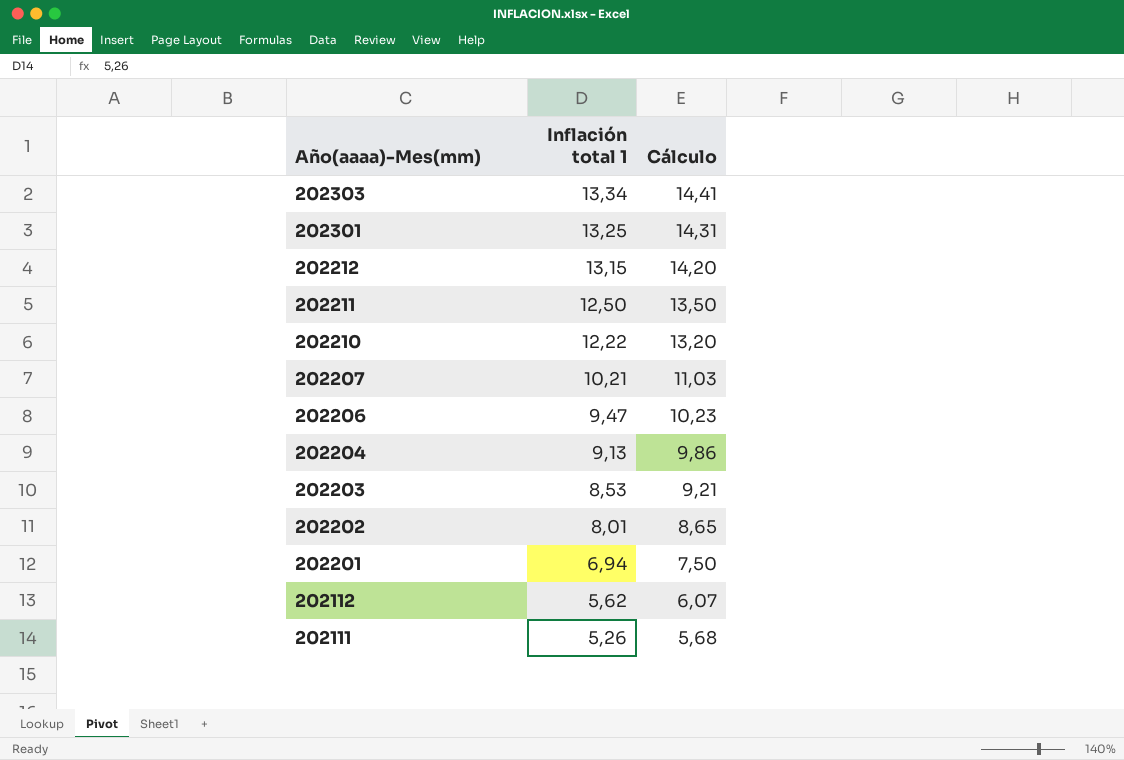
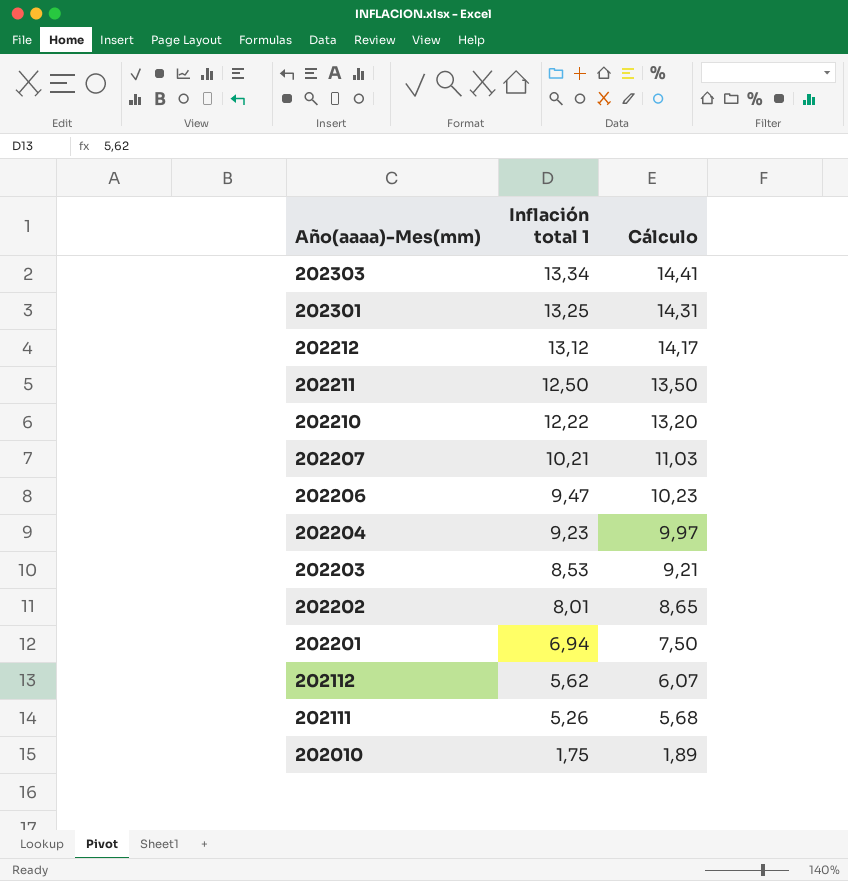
202212 | Inflación total 1: 13,15 -> 13,12
202212 | Cálculo: 14,20 -> 14,17
202204 | Inflación total 1: 9,13 -> 9,23
202204 | Cálculo: 9,86 -> 9,97
row 202010: none -> 1,75 | 1,89

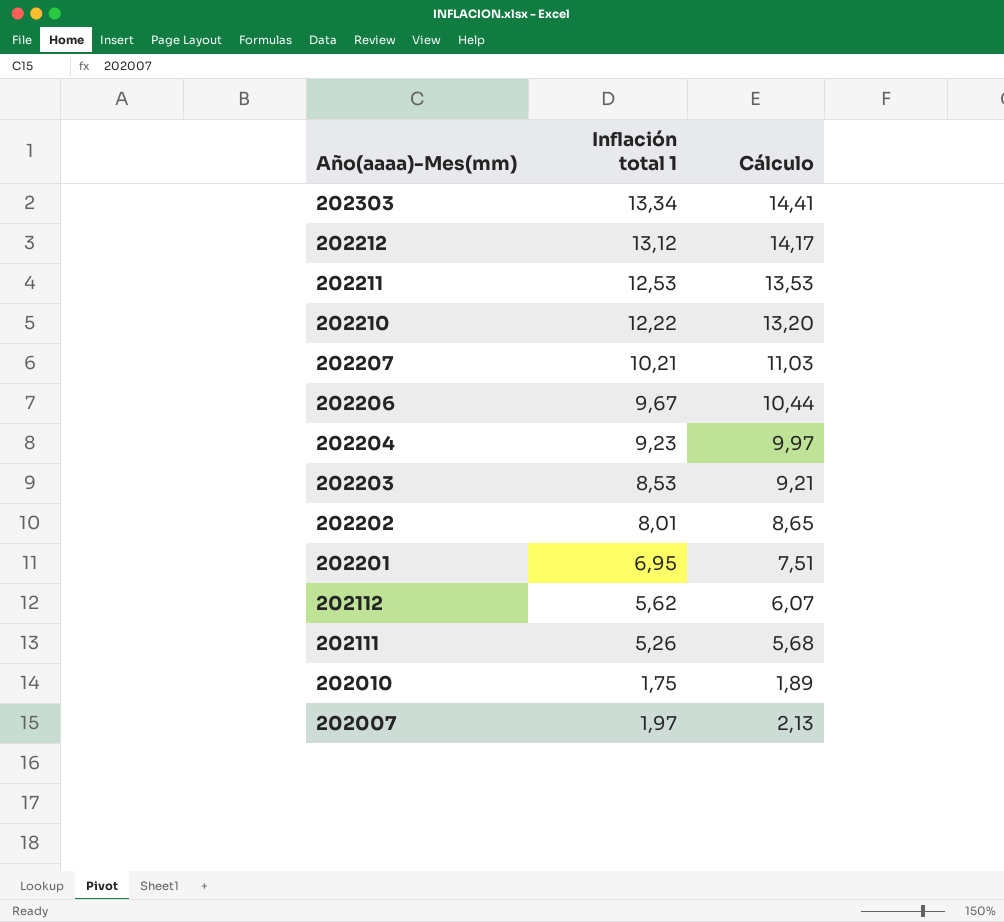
row 202301: 13,25 | 14,31 -> none
202211 | Inflación total 1: 12,50 -> 12,53
202211 | Cálculo: 13,50 -> 13,53
202206 | Inflación total 1: 9,47 -> 9,67
202206 | Cálculo: 10,23 -> 10,44
202201 | Inflación total 1: 6,94 -> 6,95
202201 | Cálculo: 7,50 -> 7,51
row 202007: none -> 1,97 | 2,13

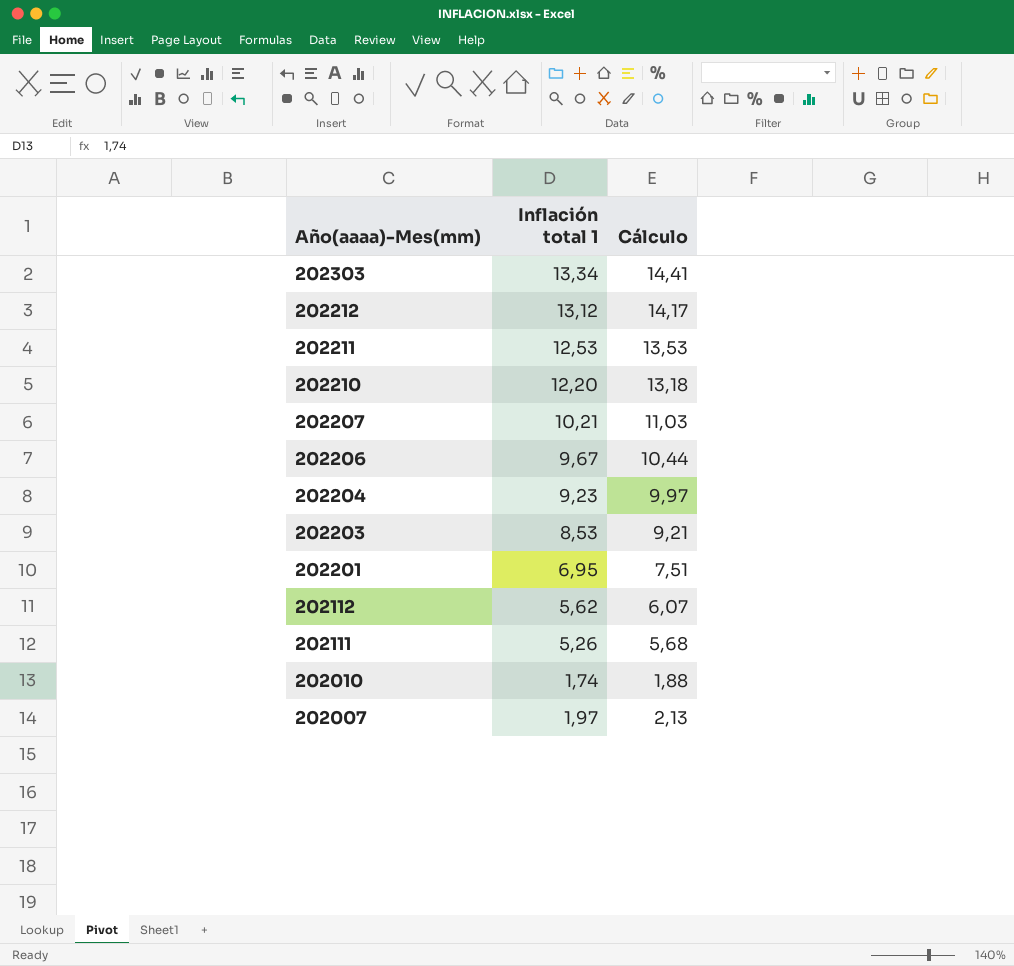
row 202202: 8,01 | 8,65 -> none
202210 | Inflación total 1: 12,22 -> 12,20
202210 | Cálculo: 13,20 -> 13,18
202010 | Inflación total 1: 1,75 -> 1,74
202010 | Cálculo: 1,89 -> 1,88

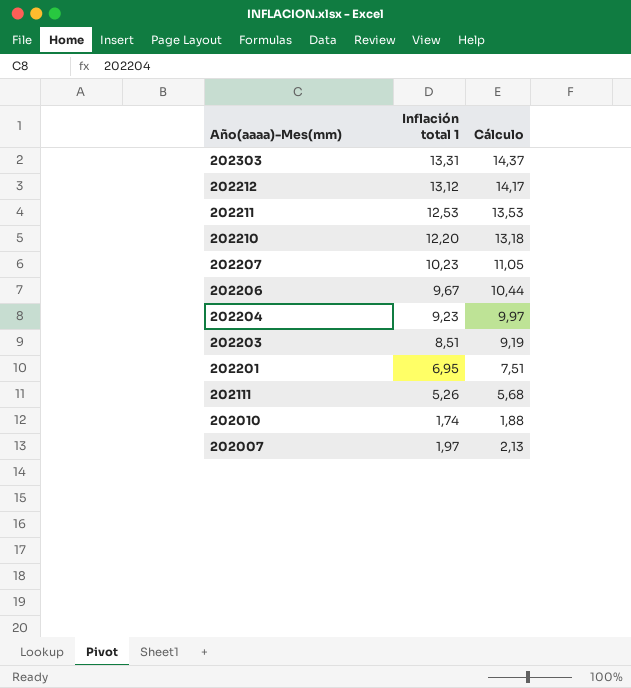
row 202112: 5,62 | 6,07 -> none
202303 | Inflación total 1: 13,34 -> 13,31
202303 | Cálculo: 14,41 -> 14,37
202207 | Inflación total 1: 10,21 -> 10,23
202207 | Cálculo: 11,03 -> 11,05
202203 | Inflación total 1: 8,53 -> 8,51
202203 | Cálculo: 9,21 -> 9,19

